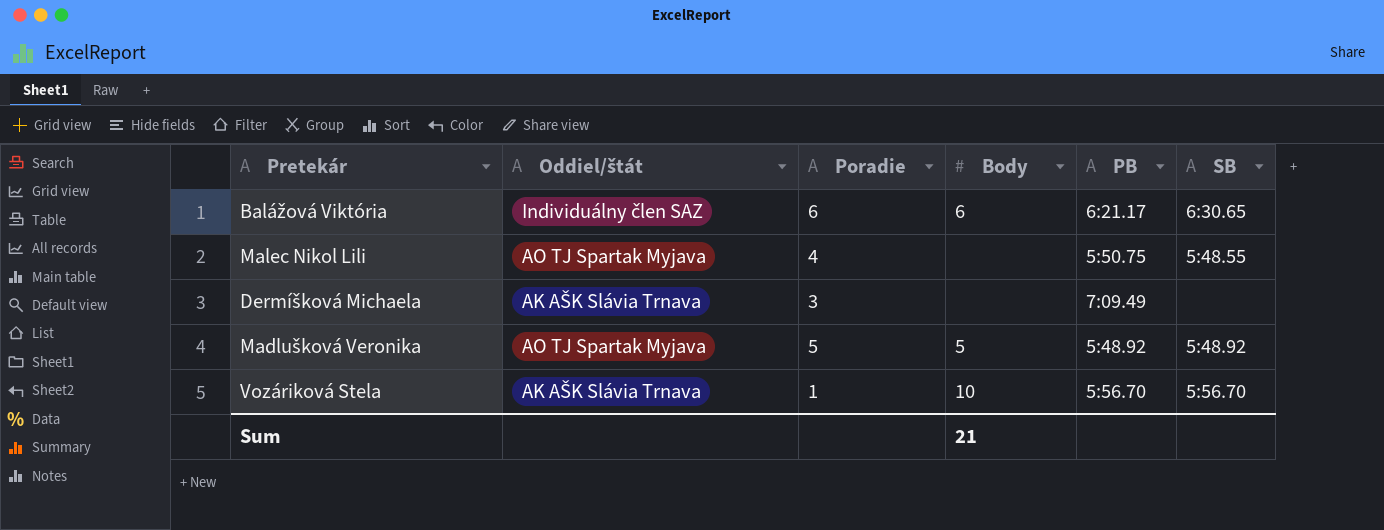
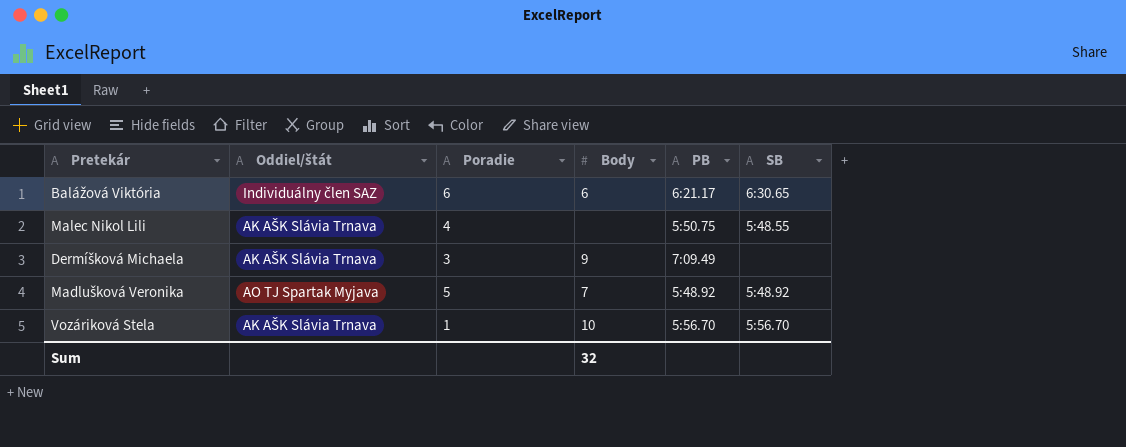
Malec Nikol Lili | Oddiel/štát: AO TJ Spartak Myjava -> AK AŠK Slávia Trnava
Dermíšková Michaela | Body: none -> 9
Madlušková Veronika | Body: 5 -> 7
Sum | Body: 21 -> 32

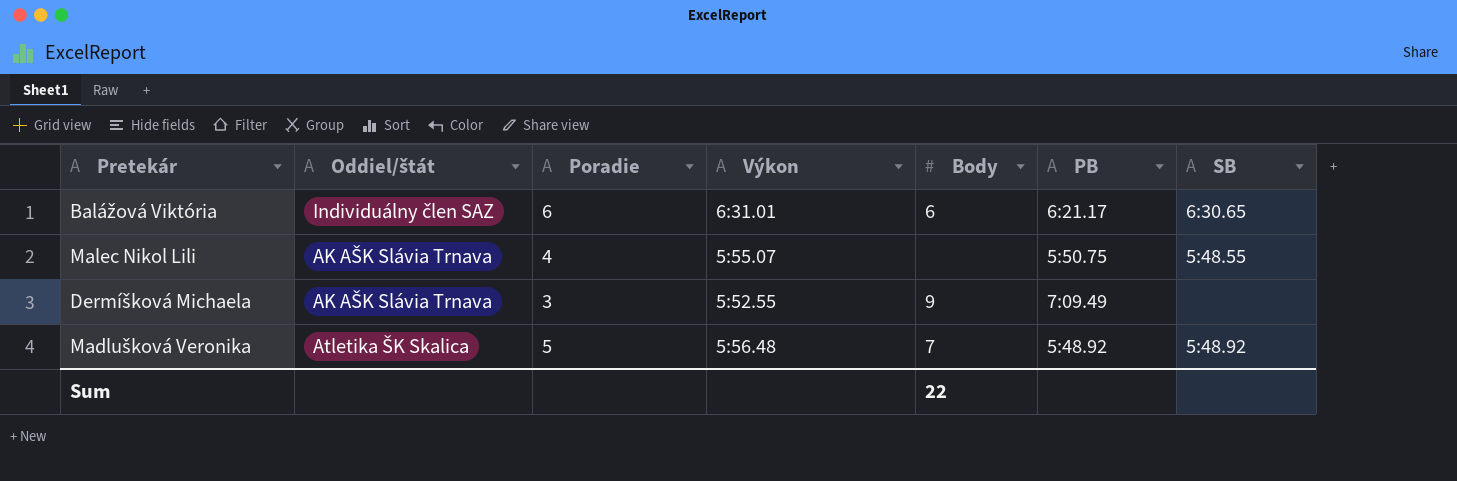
column Výkon | position: none -> 4
row Vozáriková Stela: AK AŠK Slávia Trnava | 1 | 10 | 5:56.70 | 5:56.70 -> none
Madlušková Veronika | Oddiel/štát: AO TJ Spartak Myjava -> Atletika ŠK Skalica
Sum | Body: 32 -> 22

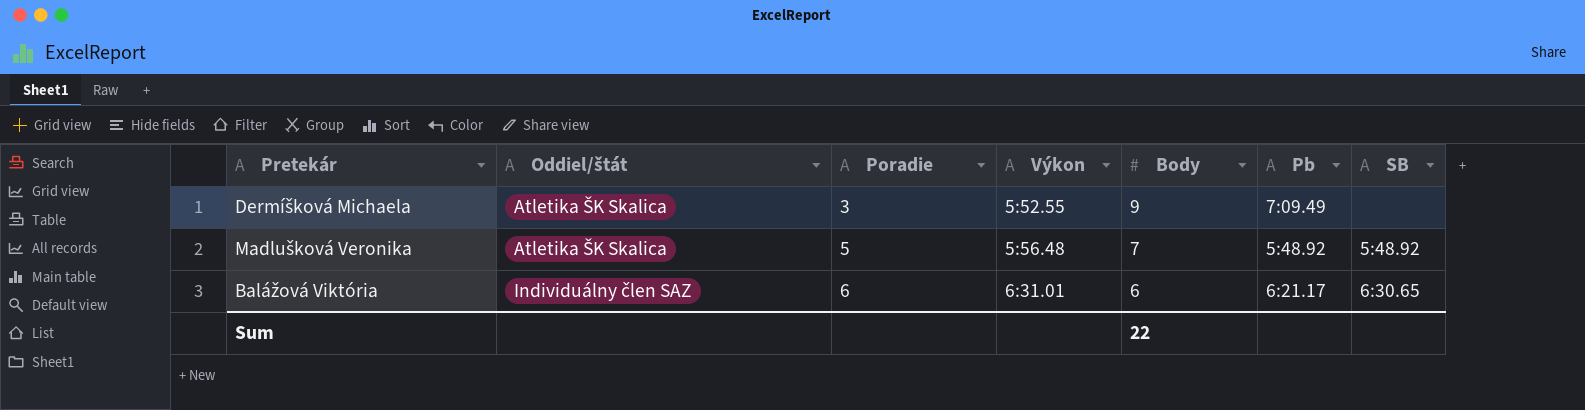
row order: none -> Oddiel/štát ascending
column name: PB -> Pb
row Malec Nikol Lili: AK AŠK Slávia Trnava | 4 | 5:55.07 | none | 5:50.75 | 5:48.55 -> none
Dermíšková Michaela | Oddiel/štát: AK AŠK Slávia Trnava -> Atletika ŠK Skalica

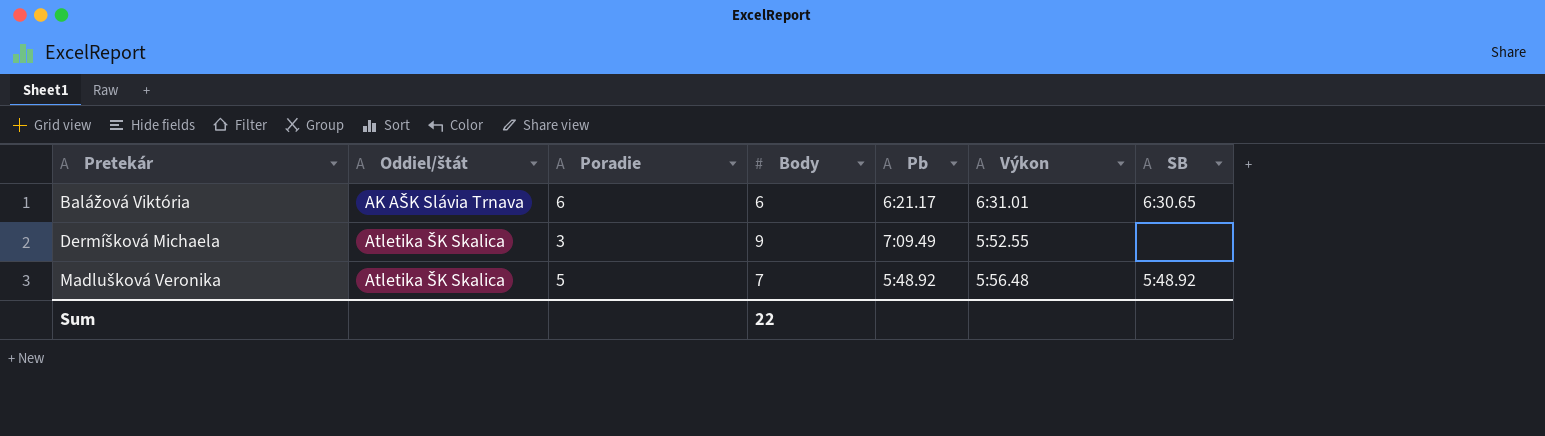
row order: Oddiel/štát ascending -> Pretekár ascending
column Výkon | position: 4 -> 6
Balážová Viktória | Oddiel/štát: Individuálny člen SAZ -> AK AŠK Slávia Trnava

